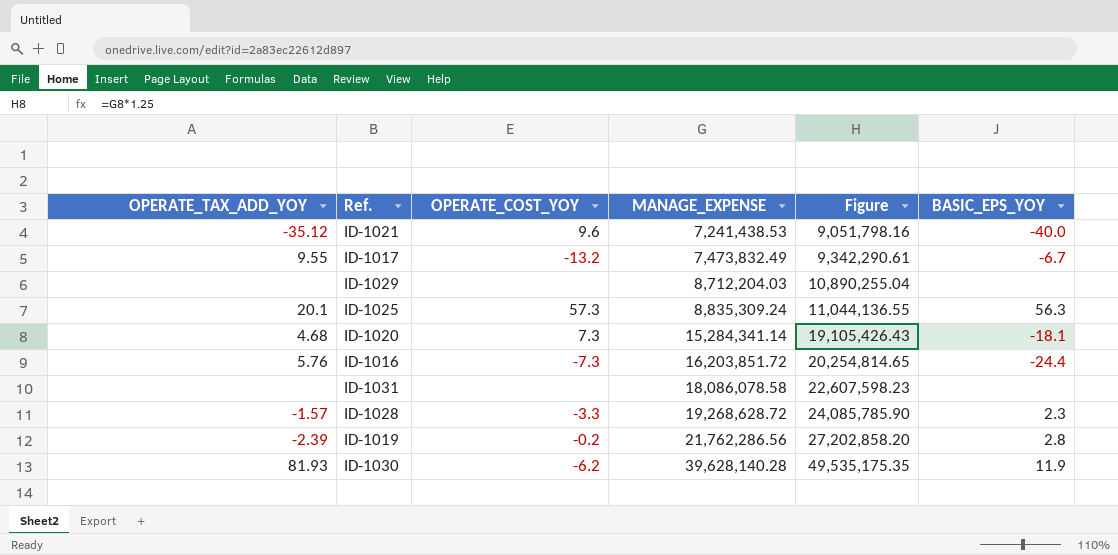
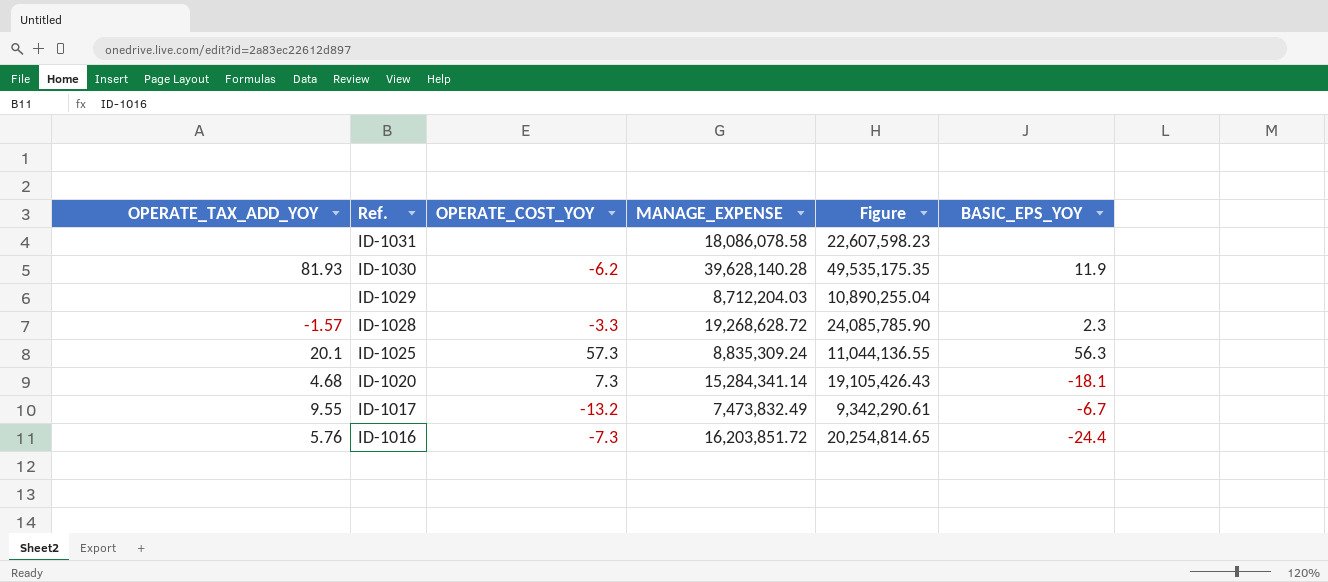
row order: MANAGE_EXPENSE ascending -> Ref. descending
row ID-1021: -35.12 | 9.6 | 7,241,438.53 | 9,051,798.16 | -40.0 -> none
row ID-1019: -2.39 | -0.2 | 21,762,286.56 | 27,202,858.20 | 2.8 -> none

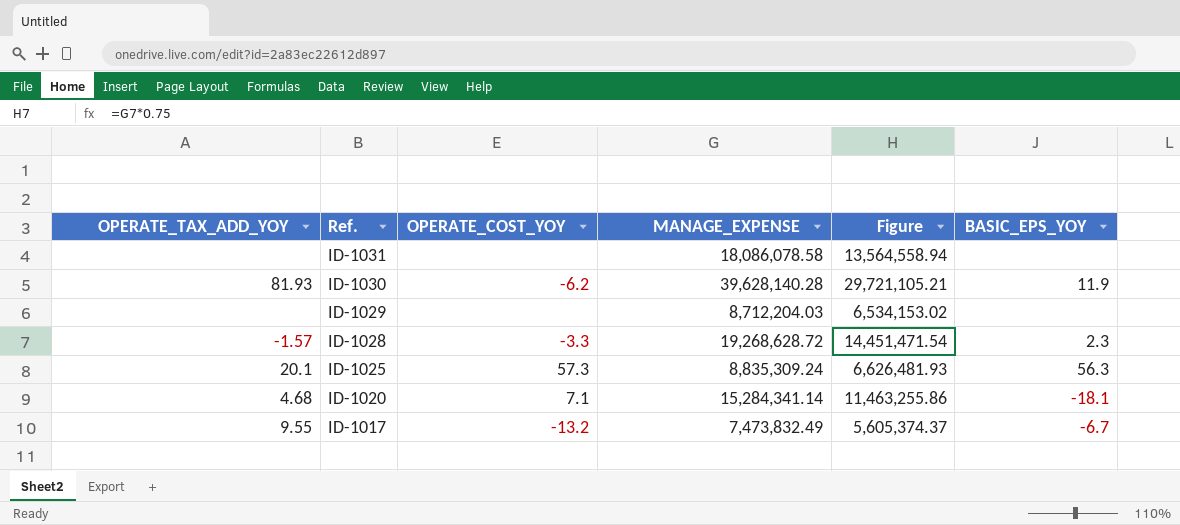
column Figure | formula: [MANAGE_EXPENSE] * 1.25 -> [MANAGE_EXPENSE] * 0.75
row ID-1016: 5.76 | -7.3 | 16,203,851.72 | 20,254,814.65 | -24.4 -> none
ID-1020 | OPERATE_COST_YOY: 7.3 -> 7.1

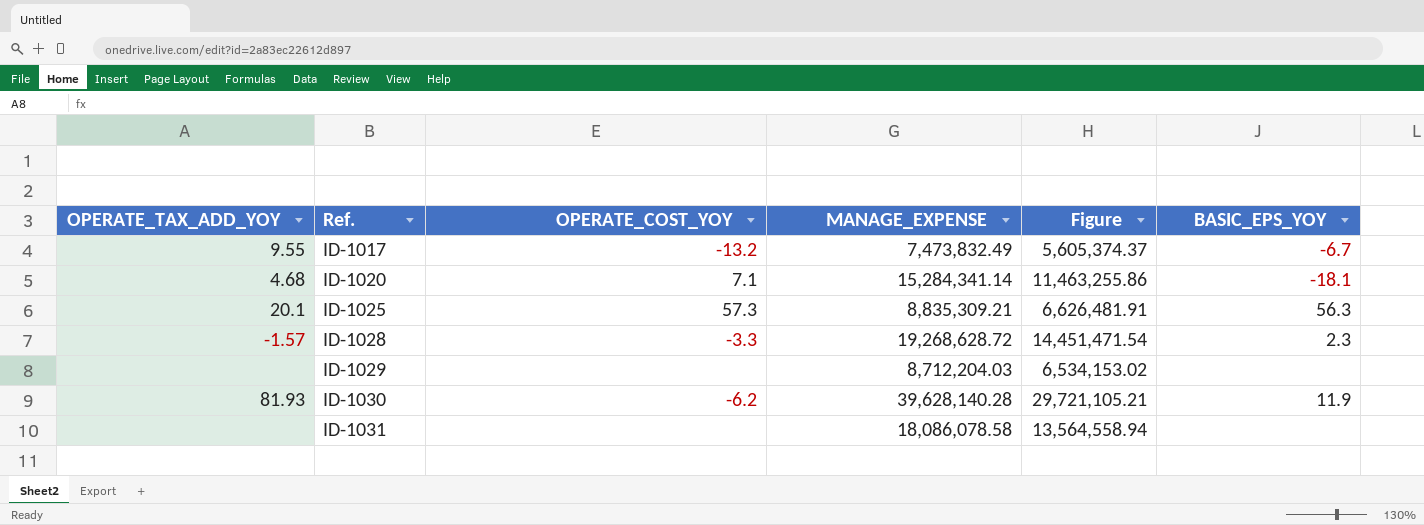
row order: Ref. descending -> Ref. ascending
ID-1025 | MANAGE_EXPENSE: 8,835,309.24 -> 8,835,309.21
ID-1025 | Figure: 6,626,481.93 -> 6,626,481.91

